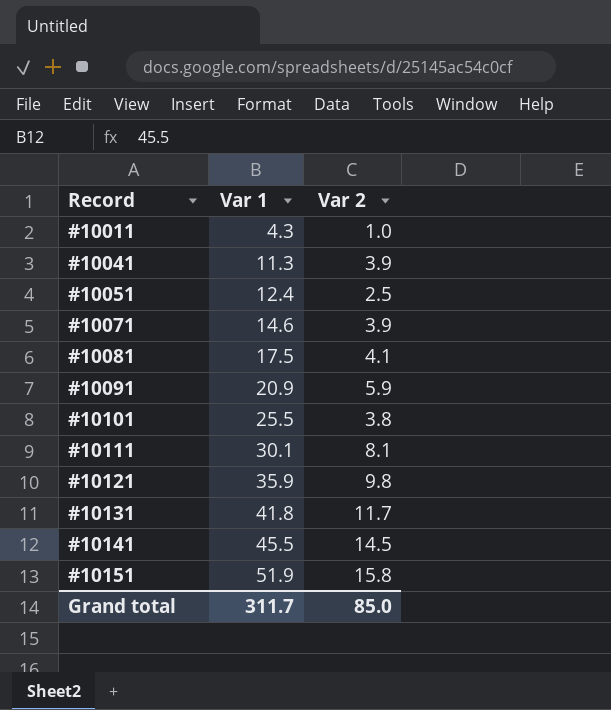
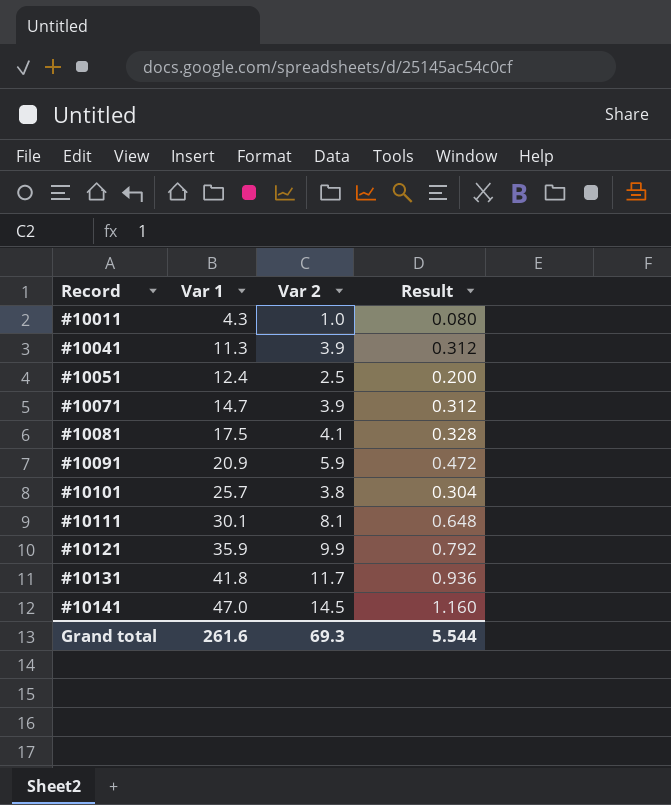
column Result | formula: none -> [Var 2] * 0.08
row #10151: 51.9 | 15.8 -> none
#10071 | Var 1: 14.6 -> 14.7
#10101 | Var 1: 25.5 -> 25.7
#10121 | Var 2: 9.8 -> 9.9
#10141 | Var 1: 45.5 -> 47.0
Grand total | Var 1: 311.7 -> 261.6
Grand total | Var 2: 85.0 -> 69.3

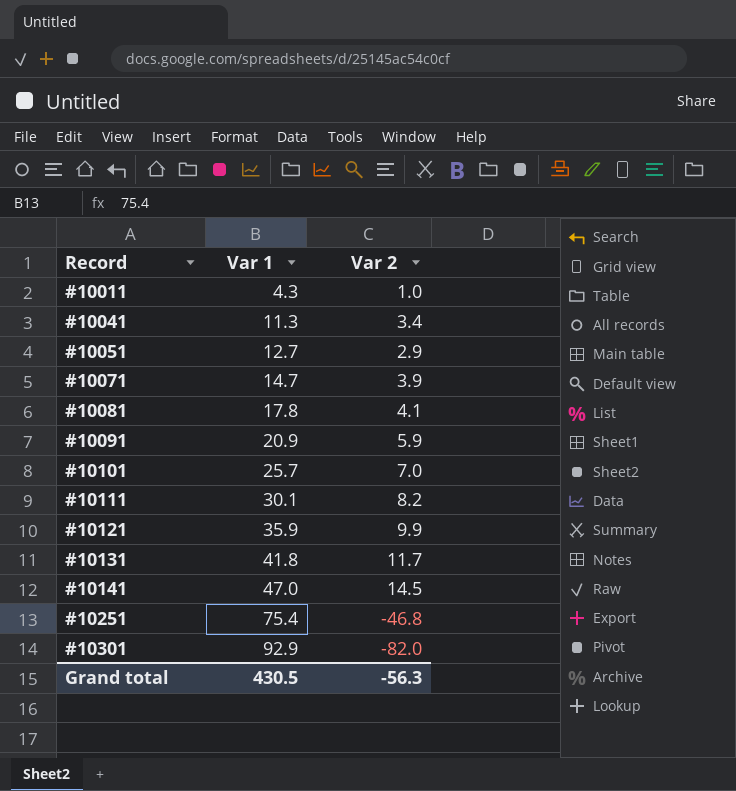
column Result | formula: [Var 2] * 0.08 -> none
#10041 | Var 2: 3.9 -> 3.4
#10051 | Var 1: 12.4 -> 12.7
#10051 | Var 2: 2.5 -> 2.9
#10081 | Var 1: 17.5 -> 17.8
#10101 | Var 2: 3.8 -> 7.0
#10111 | Var 2: 8.1 -> 8.2
row #10251: none -> 75.4 | -46.8
row #10301: none -> 92.9 | -82.0
Grand total | Var 1: 261.6 -> 430.5
Grand total | Var 2: 69.3 -> -56.3

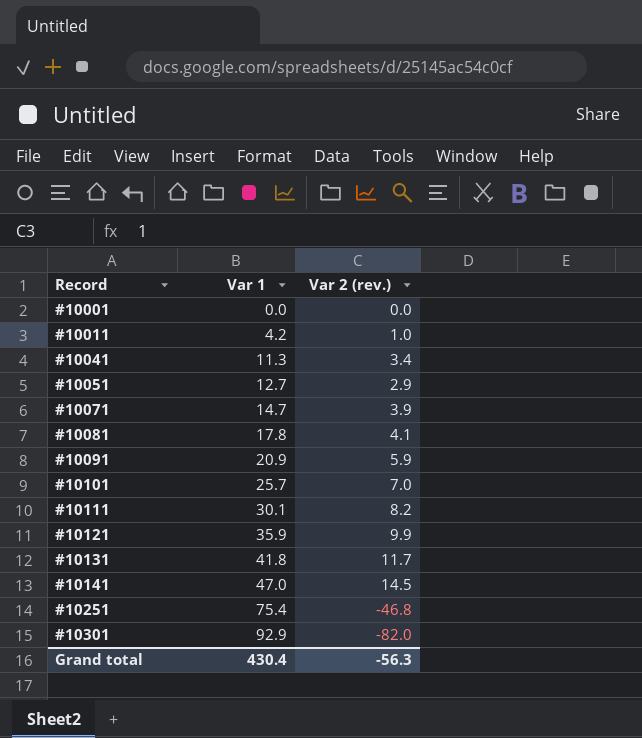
column name: Var 2 -> Var 2 (rev.)
row #10001: none -> 0.0 | 0.0
#10011 | Var 1: 4.3 -> 4.2
Grand total | Var 1: 430.5 -> 430.4

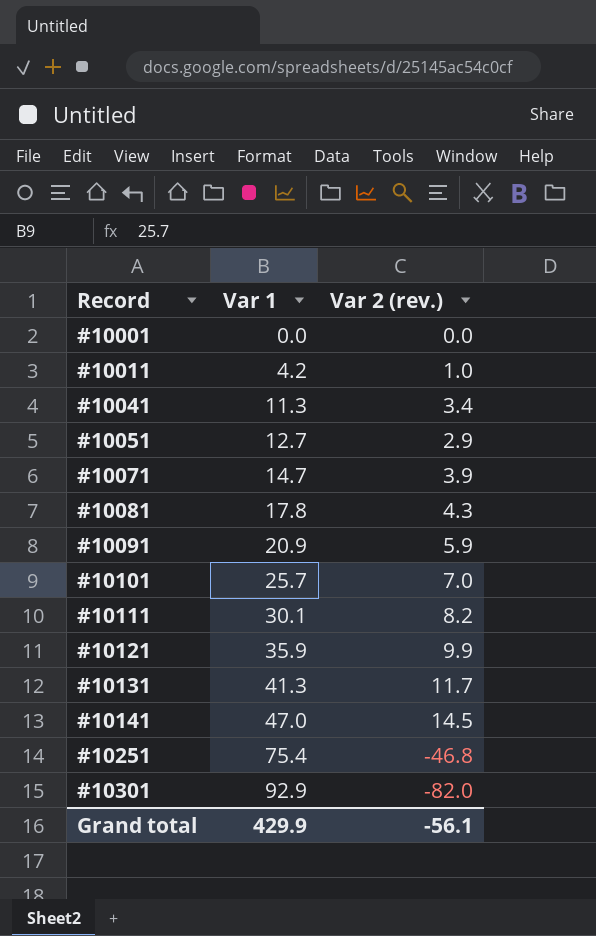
#10081 | Var 2 (rev.): 4.1 -> 4.3
#10131 | Var 1: 41.8 -> 41.3
Grand total | Var 1: 430.4 -> 429.9
Grand total | Var 2 (rev.): -56.3 -> -56.1

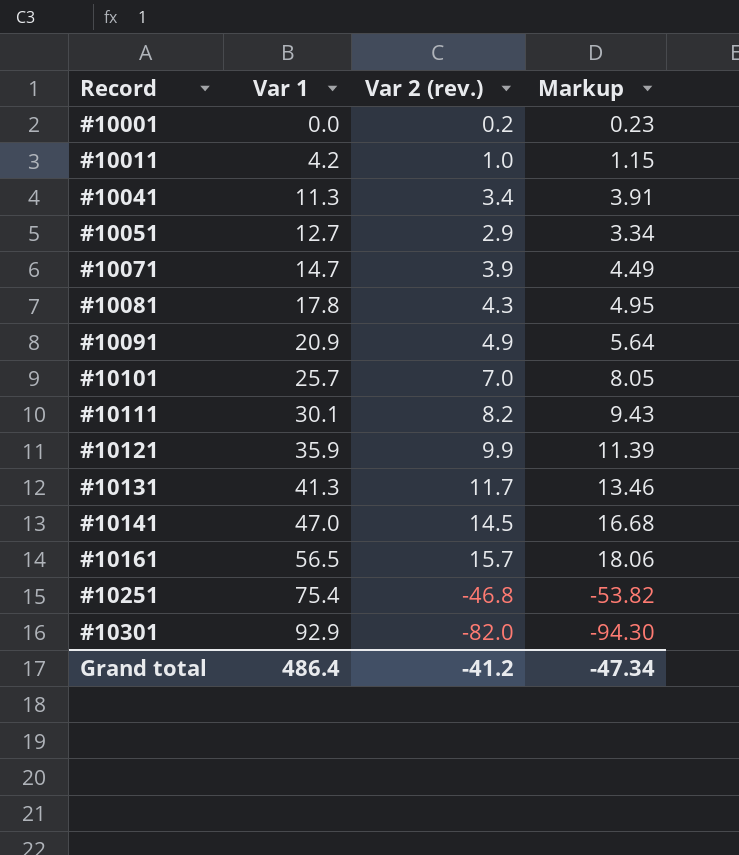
column Markup | formula: none -> [Var 2 (rev.)] * 1.15
#10001 | Var 2 (rev.): 0.0 -> 0.2
#10091 | Var 2 (rev.): 5.9 -> 4.9
row #10161: none -> 56.5 | 15.7 | 18.06
Grand total | Var 1: 429.9 -> 486.4
Grand total | Var 2 (rev.): -56.1 -> -41.2

